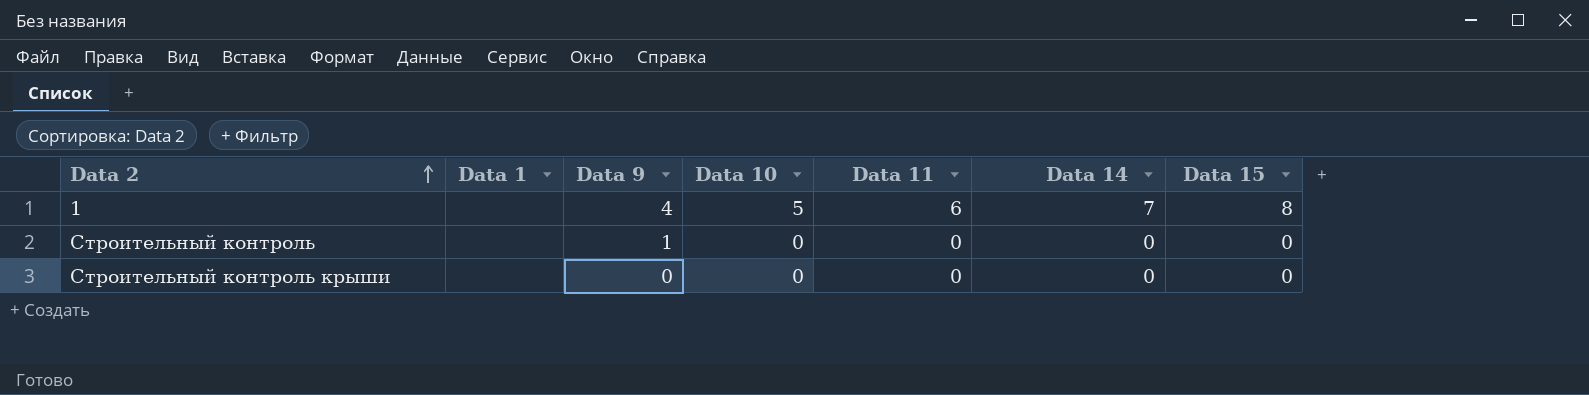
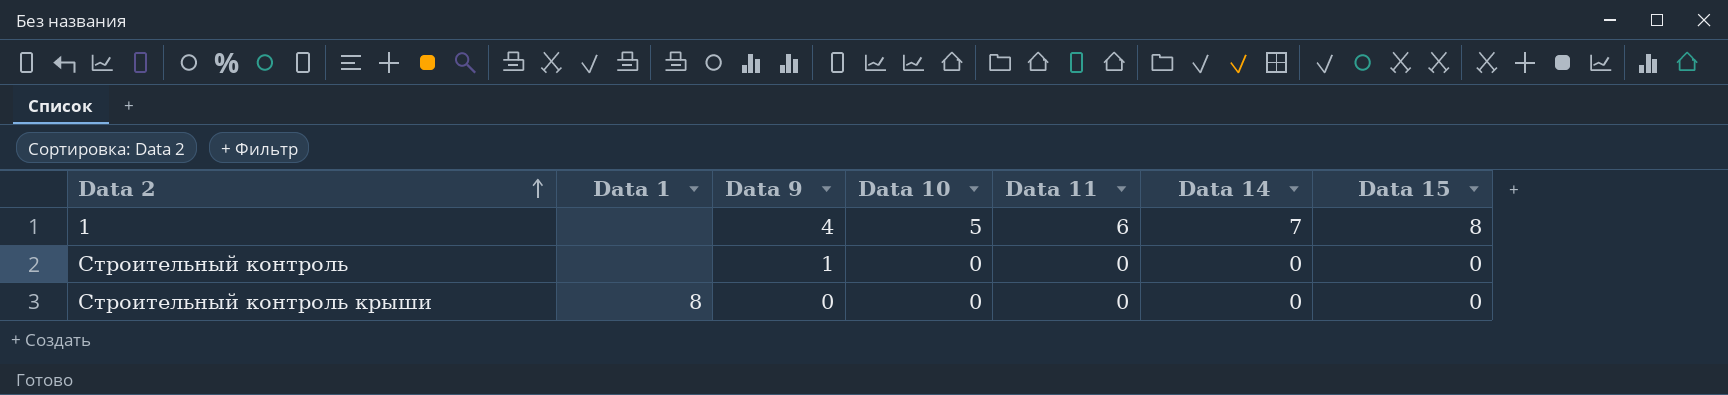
Строительный контроль крыши | Data 1: none -> 8

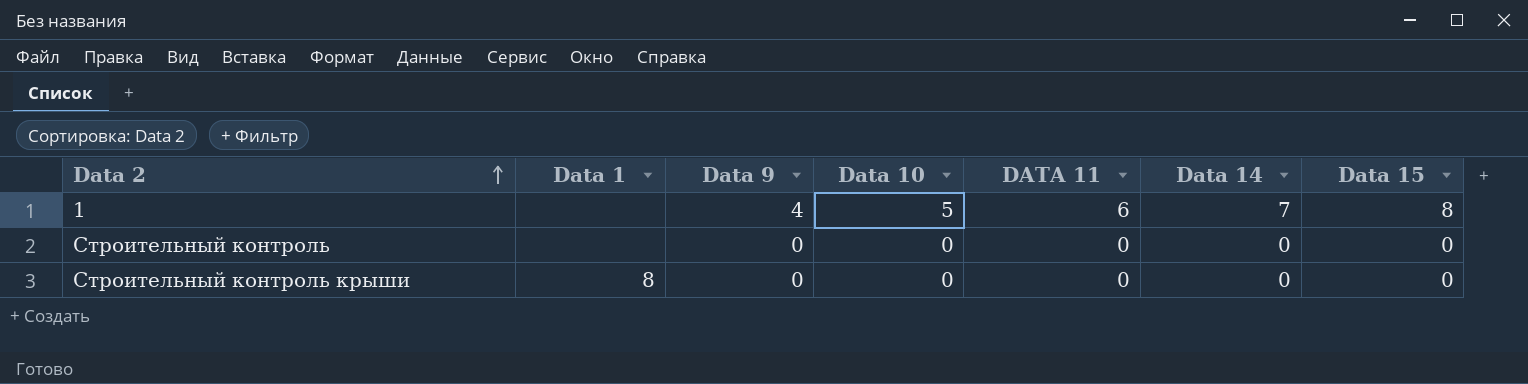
column name: Data 11 -> DATA 11
Строительный контроль | Data 9: 1 -> 0

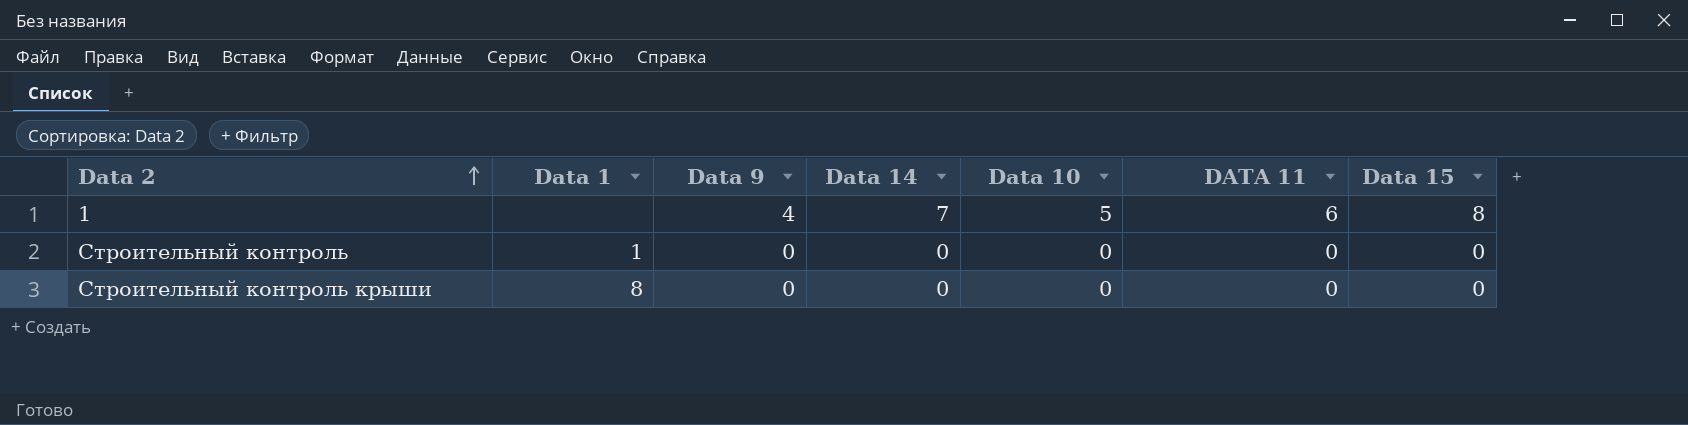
column Data 14 | position: 6 -> 4
Строительный контроль | Data 1: none -> 1

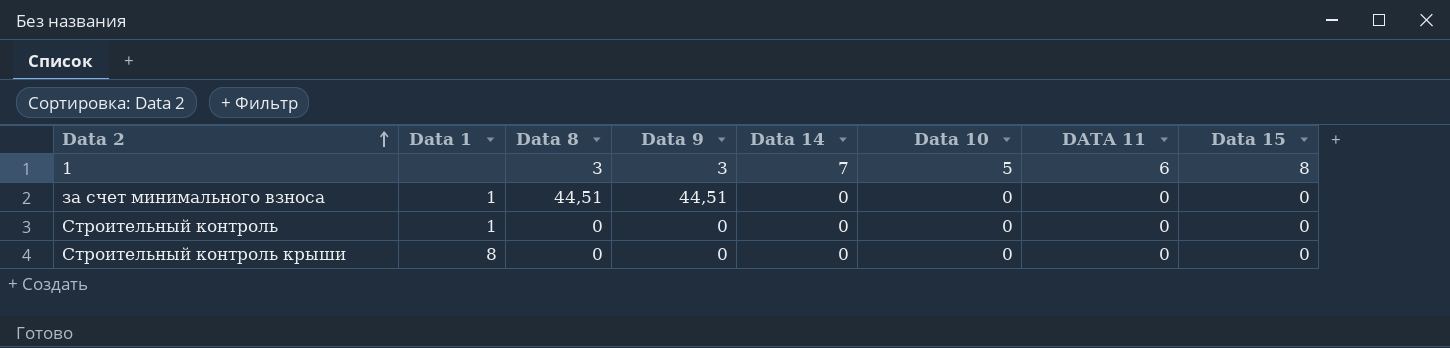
column Data 8 | position: none -> 3
1 | Data 9: 4 -> 3
row за счет минимального взноса: none -> 1 | 44,51 | 44,51 | 0 | 0 | 0 | 0

